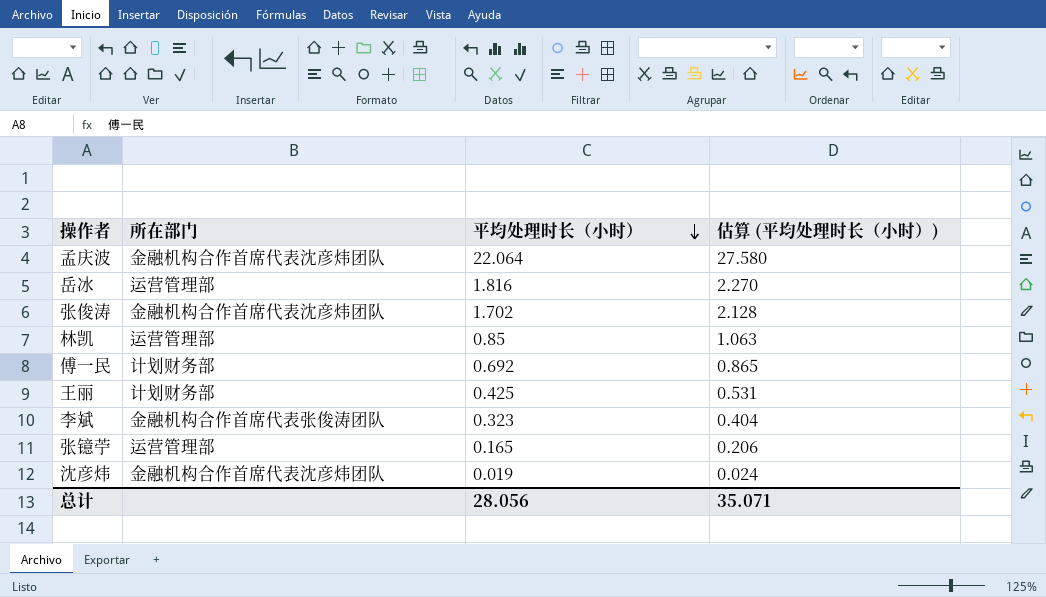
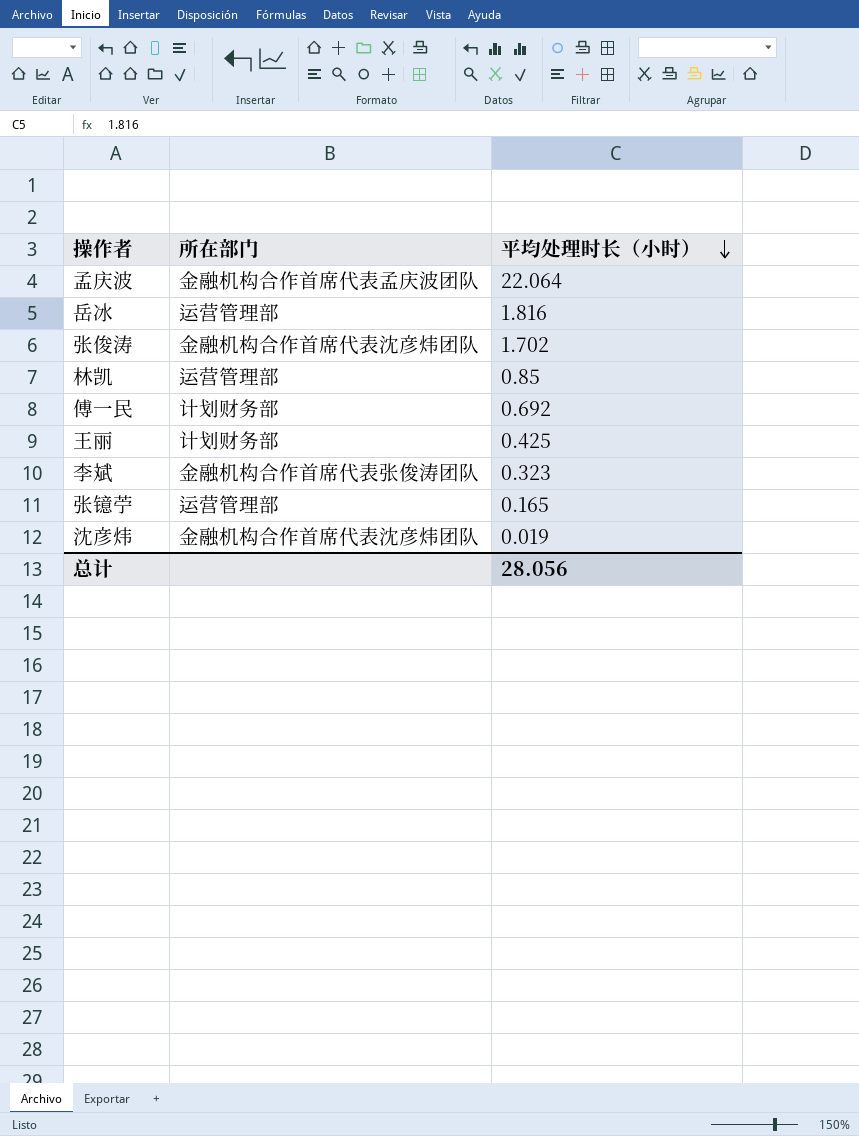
column 估算 (平均处理时长（小时）) | formula: [平均处理时长（小时）] * 1.25 -> none
孟庆波 | 所在部门: 金融机构合作首席代表沈彦炜团队 -> 金融机构合作首席代表孟庆波团队

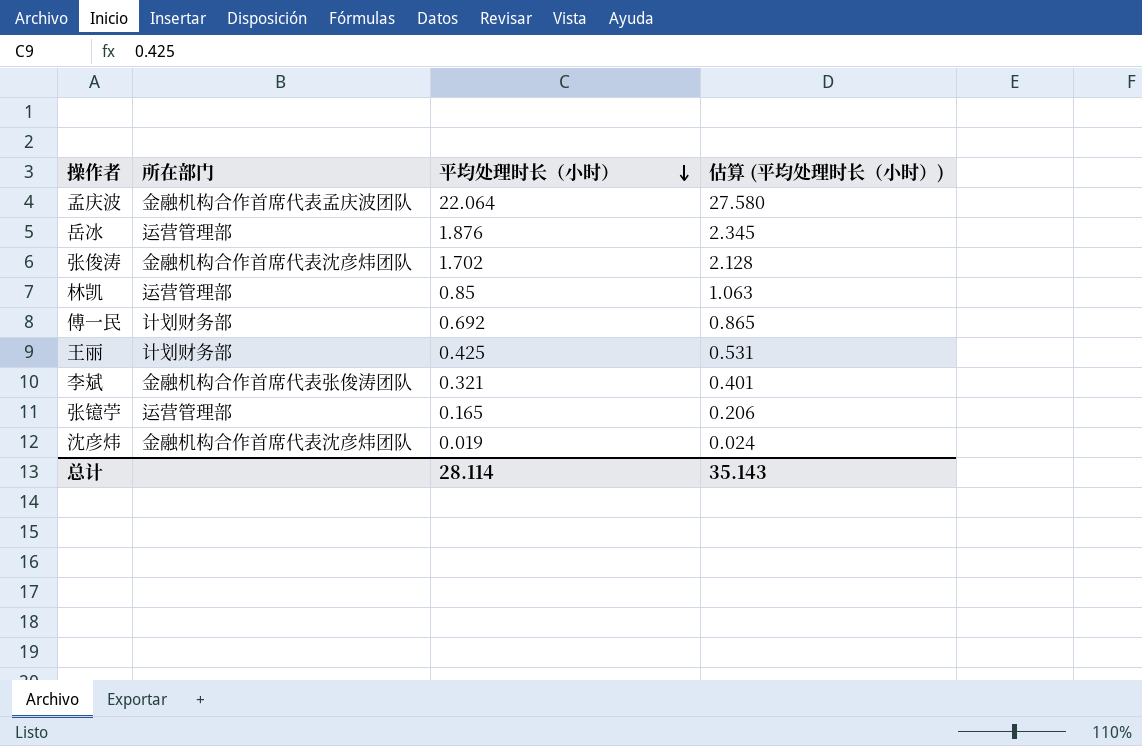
column 估算 (平均处理时长（小时）) | formula: none -> [平均处理时长（小时）] * 1.25
岳冰 | 平均处理时长（小时）: 1.816 -> 1.876
李斌 | 平均处理时长（小时）: 0.323 -> 0.321
总计 | 平均处理时长（小时）: 28.056 -> 28.114

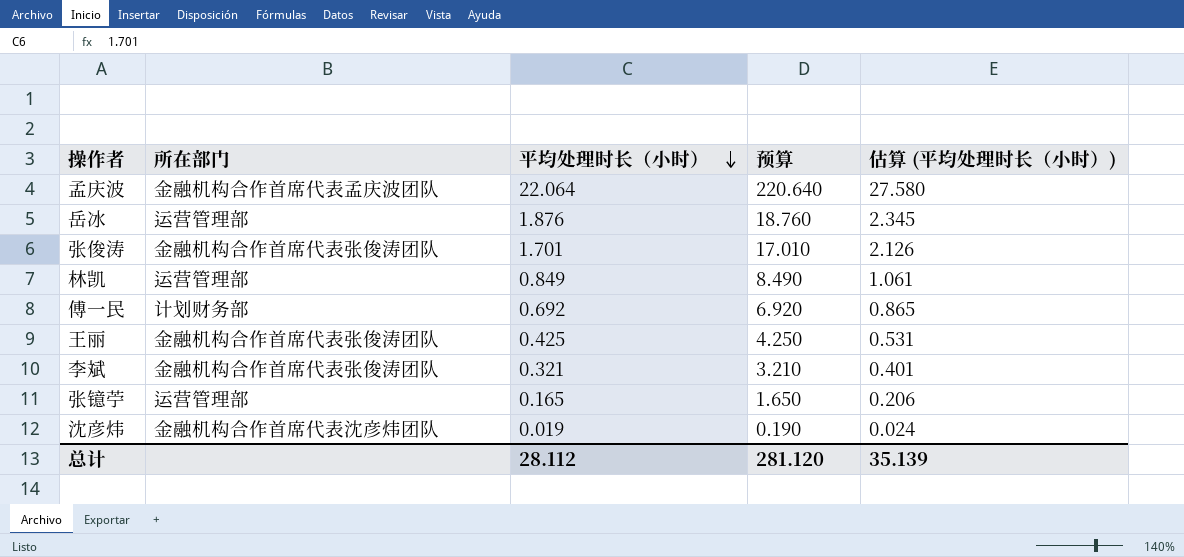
column 预算 | formula: none -> [平均处理时长（小时）] * 10
张俊涛 | 所在部门: 金融机构合作首席代表沈彦炜团队 -> 金融机构合作首席代表张俊涛团队
张俊涛 | 平均处理时长（小时）: 1.702 -> 1.701
张俊涛 | 估算 (平均处理时长（小时）): 2.128 -> 2.126
林凯 | 平均处理时长（小时）: 0.85 -> 0.849
林凯 | 估算 (平均处理时长（小时）): 1.063 -> 1.061
王丽 | 所在部门: 计划财务部 -> 金融机构合作首席代表张俊涛团队
总计 | 平均处理时长（小时）: 28.114 -> 28.112
总计 | 估算 (平均处理时长（小时）): 35.143 -> 35.139

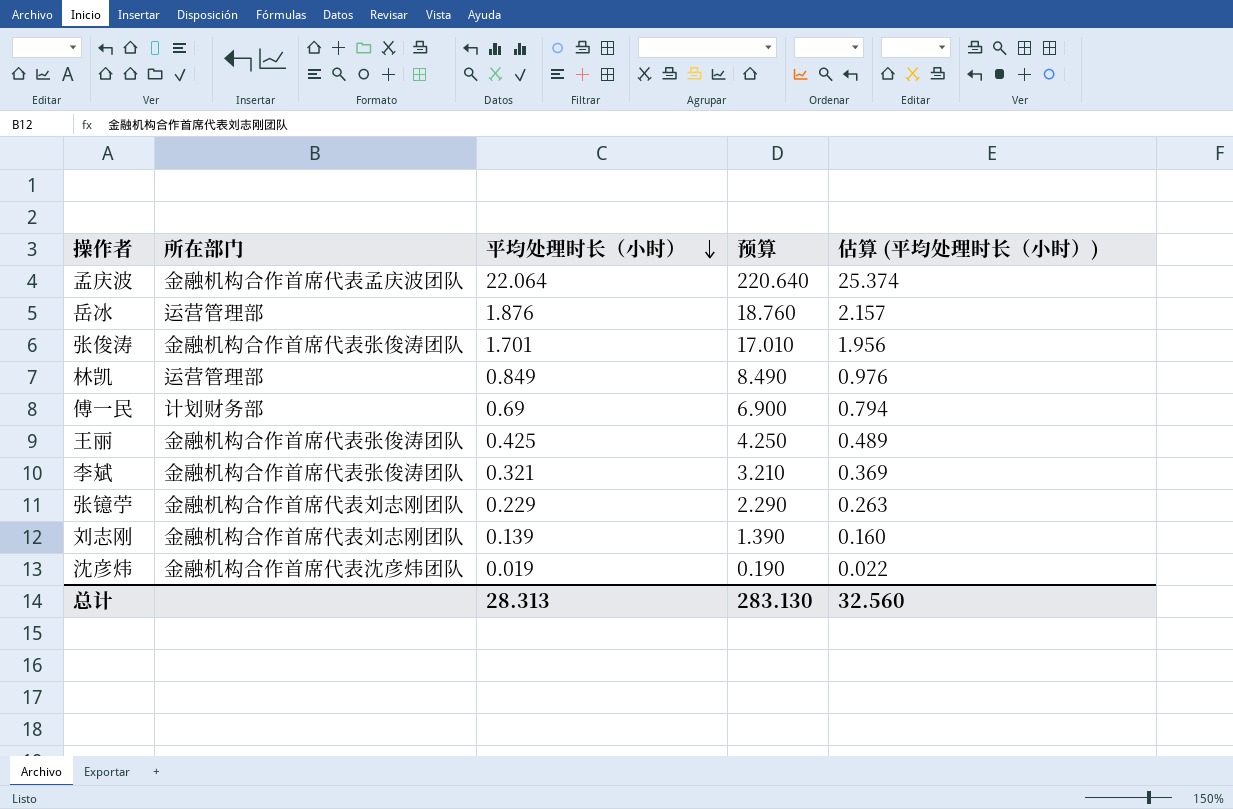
column 估算 (平均处理时长（小时）) | formula: [平均处理时长（小时）] * 1.25 -> [平均处理时长（小时）] * 1.15
傅一民 | 平均处理时长（小时）: 0.692 -> 0.69
傅一民 | 预算: 6.920 -> 6.900
张镱苧 | 所在部门: 运营管理部 -> 金融机构合作首席代表刘志刚团队
张镱苧 | 平均处理时长（小时）: 0.165 -> 0.229
张镱苧 | 预算: 1.650 -> 2.290
row 刘志刚: none -> 金融机构合作首席代表刘志刚团队 | 0.139 | 1.390 | 0.160
总计 | 平均处理时长（小时）: 28.112 -> 28.313
总计 | 预算: 281.120 -> 283.130
总计 | 估算 (平均处理时长（小时）): 35.139 -> 32.560

